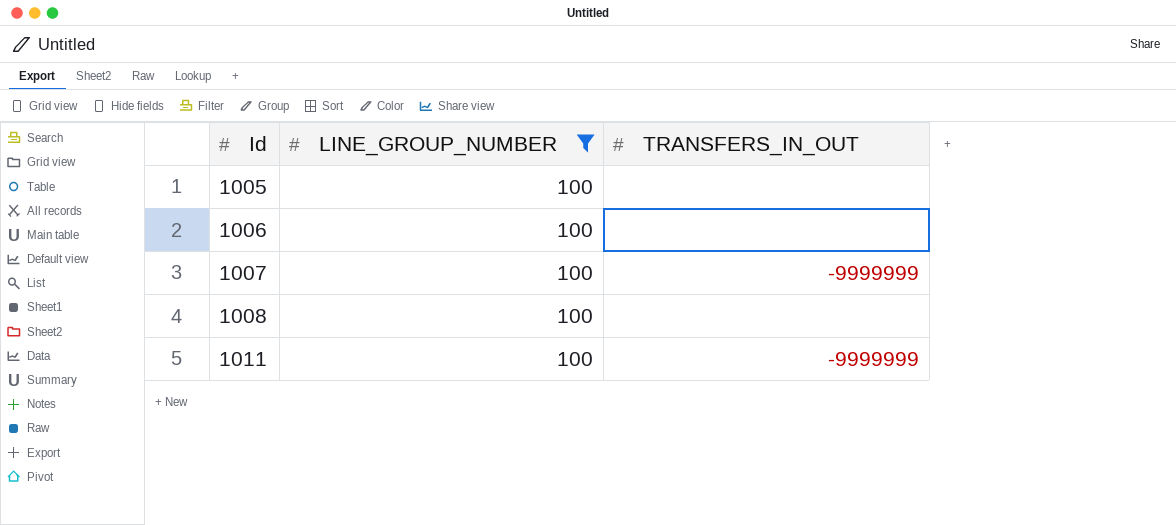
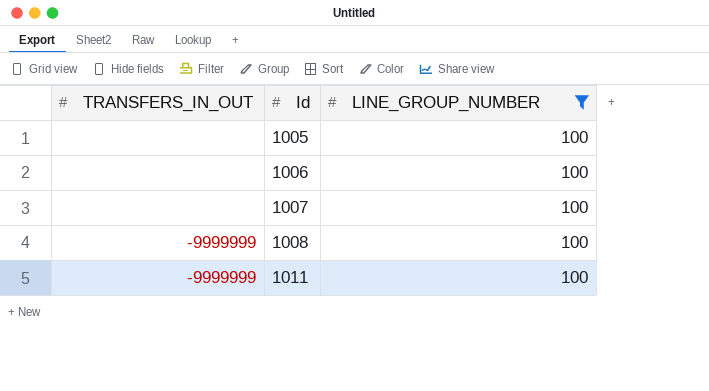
column TRANSFERS_IN_OUT | position: 3 -> 1
1007 | TRANSFERS_IN_OUT: -9999999 -> none
1008 | TRANSFERS_IN_OUT: none -> -9999999

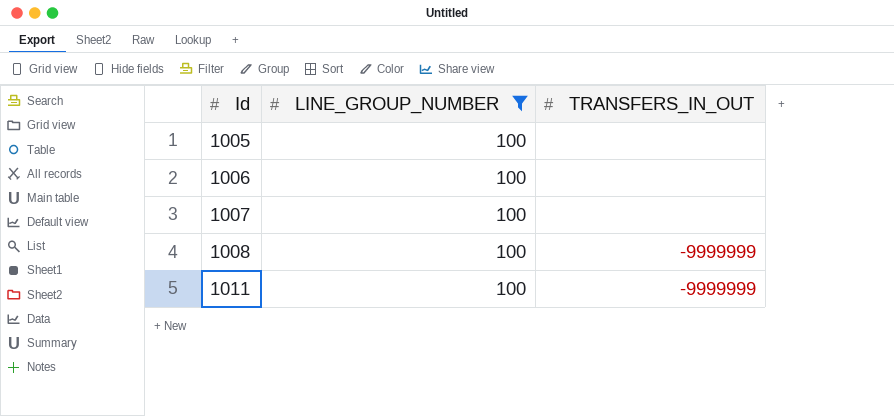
column TRANSFERS_IN_OUT | position: 1 -> 3

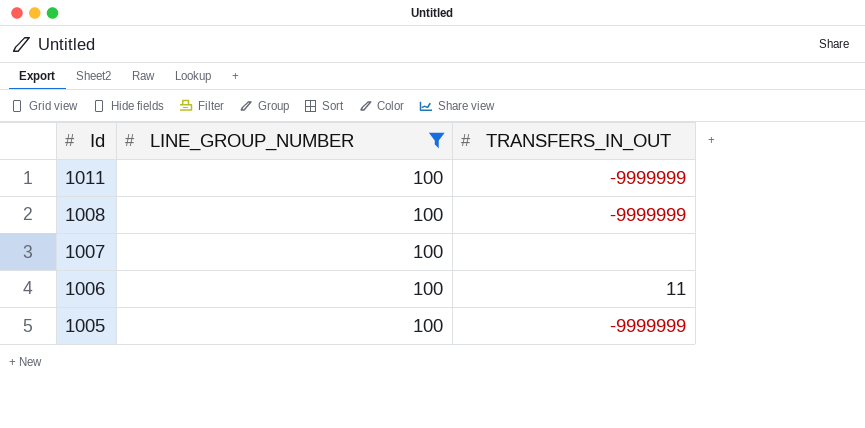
row order: Id ascending -> Id descending
1006 | TRANSFERS_IN_OUT: none -> 11
1005 | TRANSFERS_IN_OUT: none -> -9999999

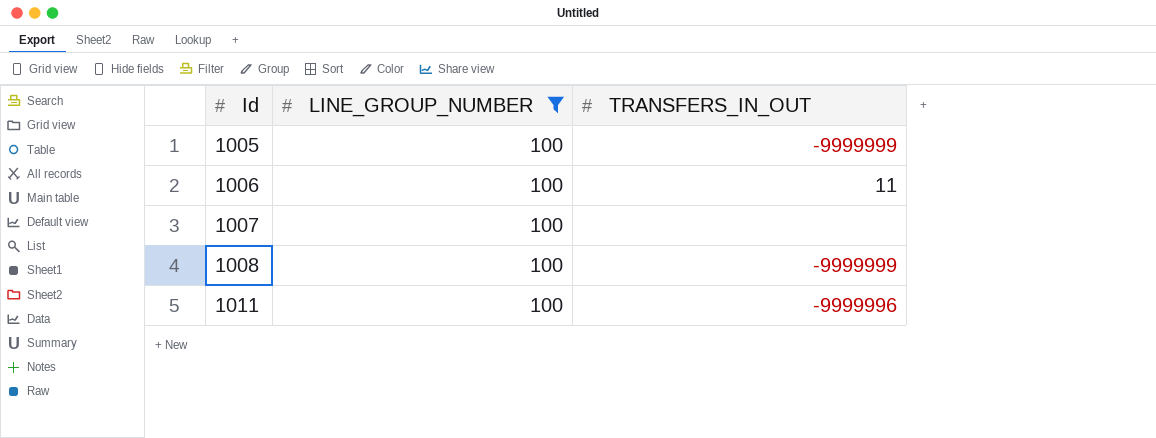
row order: Id descending -> Id ascending
1011 | TRANSFERS_IN_OUT: -9999999 -> -9999996

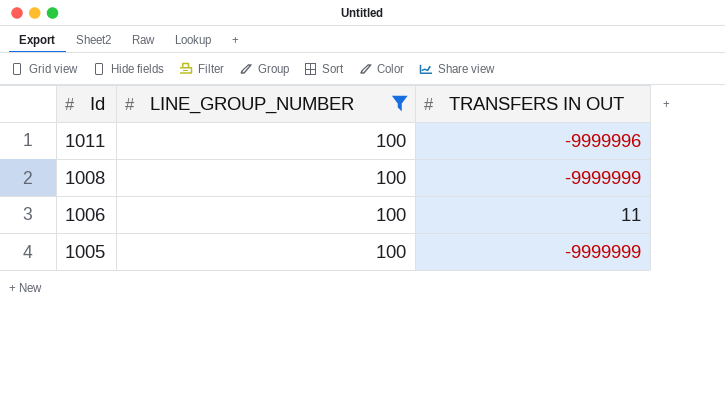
row order: Id ascending -> Id descending
column name: TRANSFERS_IN_OUT -> TRANSFERS IN OUT
row 1007: 100 | none -> none

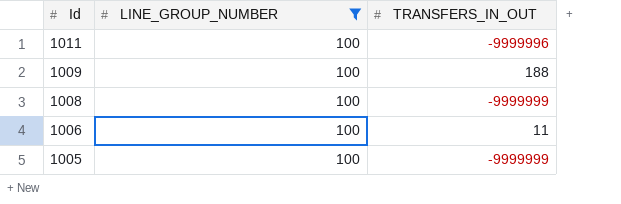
column name: TRANSFERS IN OUT -> TRANSFERS_IN_OUT
row 1009: none -> 100 | 188

